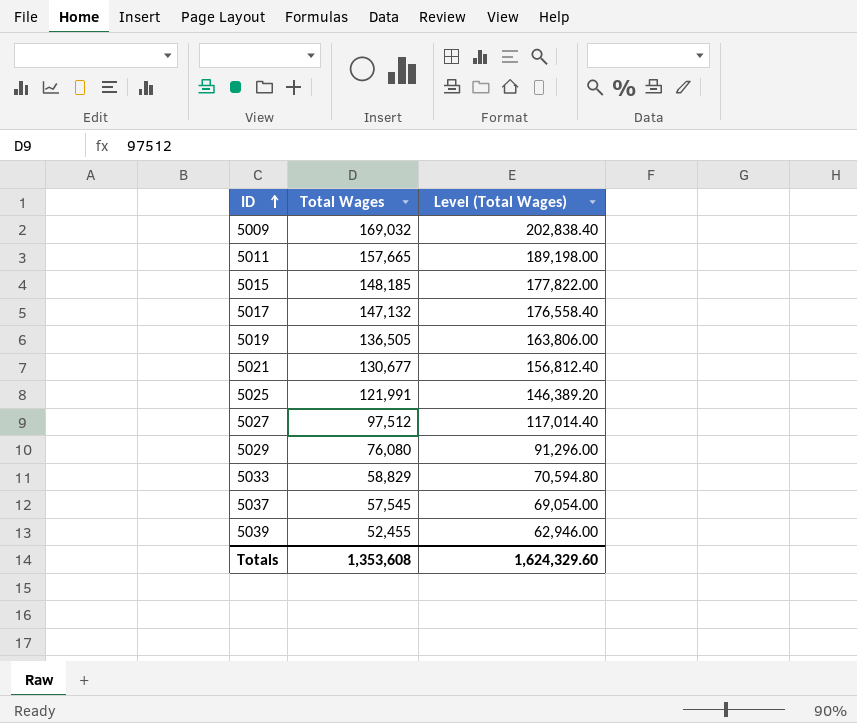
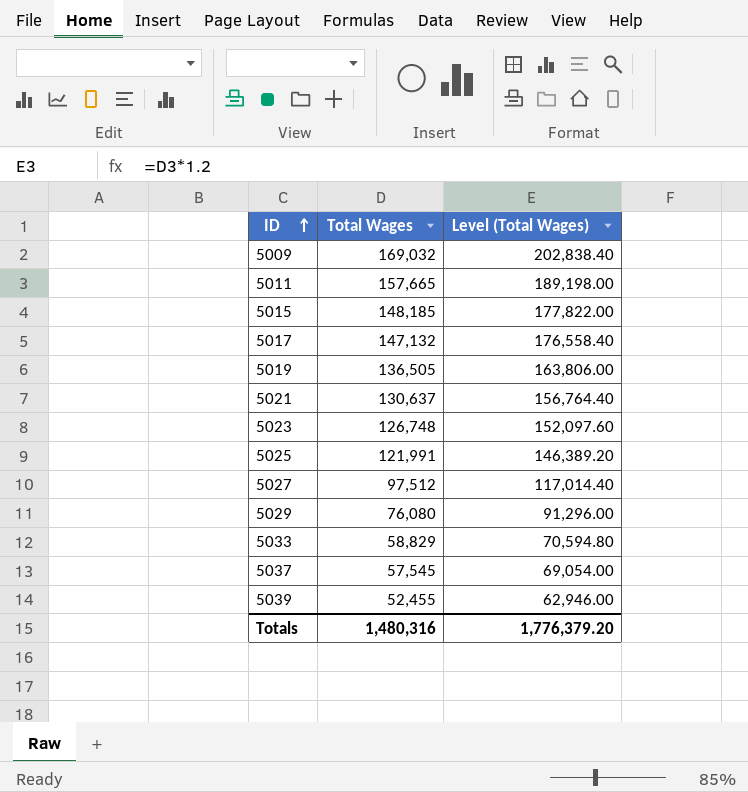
5021 | Total Wages: 130,677 -> 130,637
5021 | Level (Total Wages): 156,812.40 -> 156,764.40
row 5023: none -> 126,748 | 152,097.60
Totals | Total Wages: 1,353,608 -> 1,480,316
Totals | Level (Total Wages): 1,624,329.60 -> 1,776,379.20

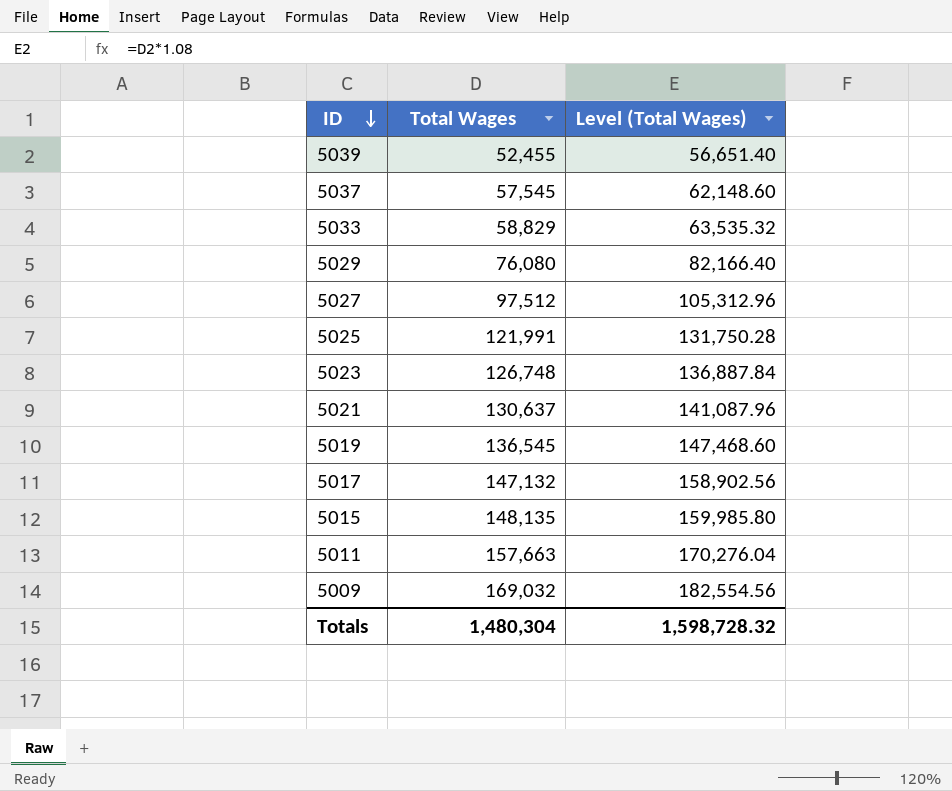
row order: ID ascending -> ID descending
column Level (Total Wages) | formula: [Total Wages] * 1.2 -> [Total Wages] * 1.08
5019 | Total Wages: 136,505 -> 136,545
5015 | Total Wages: 148,185 -> 148,135
5011 | Total Wages: 157,665 -> 157,663
Totals | Total Wages: 1,480,316 -> 1,480,304
Totals | Level (Total Wages): 1,776,379.20 -> 1,598,728.32

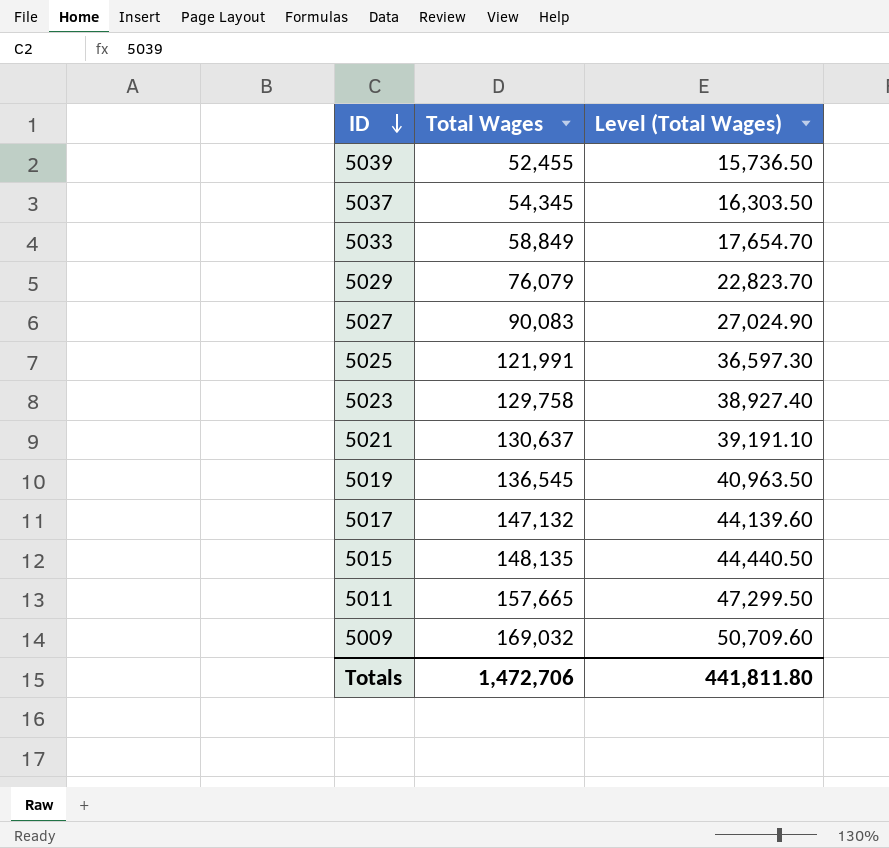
column Level (Total Wages) | formula: [Total Wages] * 1.08 -> [Total Wages] * 0.3
5037 | Total Wages: 57,545 -> 54,345
5033 | Total Wages: 58,829 -> 58,849
5029 | Total Wages: 76,080 -> 76,079
5027 | Total Wages: 97,512 -> 90,083
5023 | Total Wages: 126,748 -> 129,758
5011 | Total Wages: 157,663 -> 157,665
Totals | Total Wages: 1,480,304 -> 1,472,706
Totals | Level (Total Wages): 1,598,728.32 -> 441,811.80

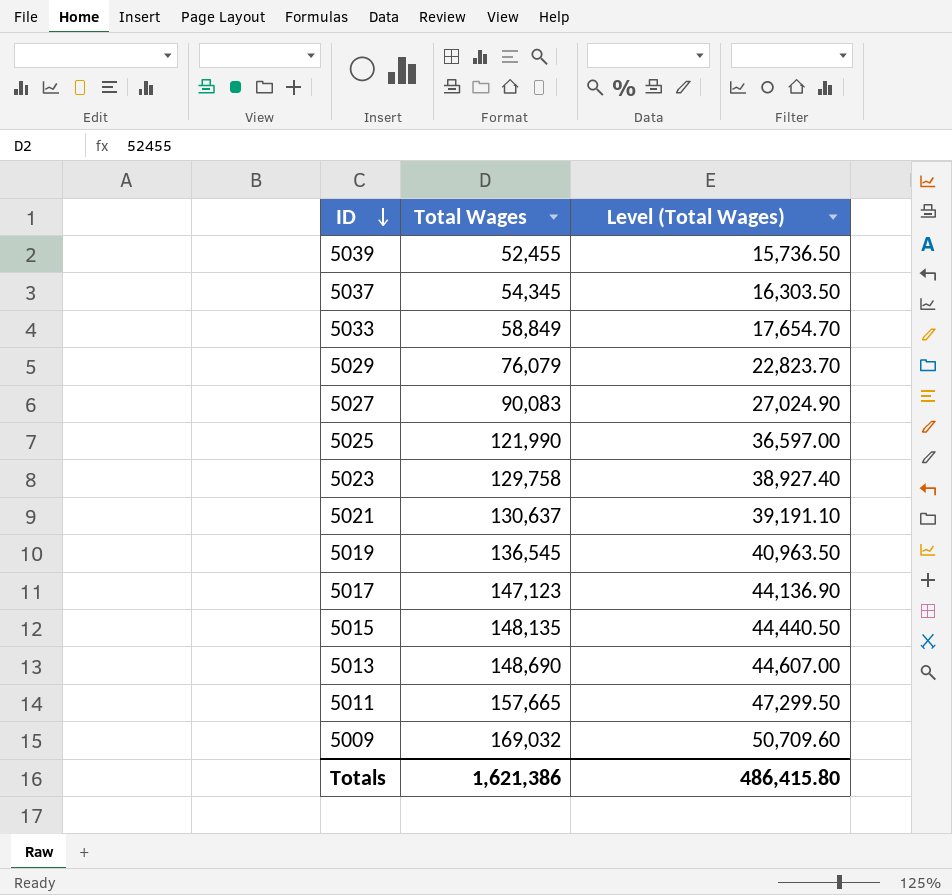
5025 | Total Wages: 121,991 -> 121,990
5025 | Level (Total Wages): 36,597.30 -> 36,597.00
5017 | Total Wages: 147,132 -> 147,123
5017 | Level (Total Wages): 44,139.60 -> 44,136.90
row 5013: none -> 148,690 | 44,607.00
Totals | Total Wages: 1,472,706 -> 1,621,386
Totals | Level (Total Wages): 441,811.80 -> 486,415.80

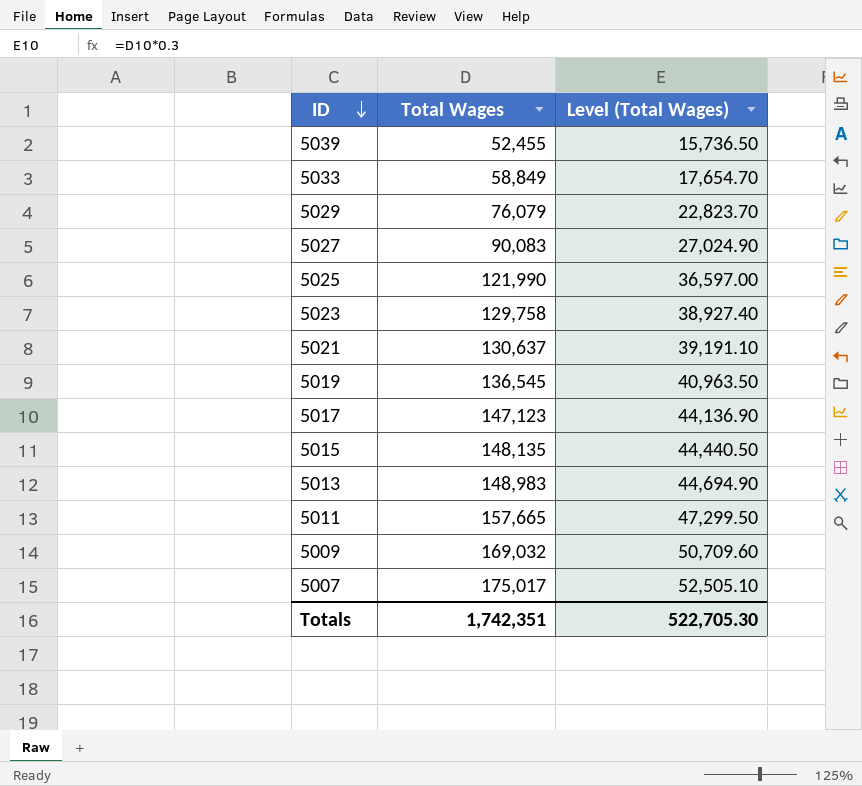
row 5037: 54,345 | 16,303.50 -> none
5013 | Total Wages: 148,690 -> 148,983
5013 | Level (Total Wages): 44,607.00 -> 44,694.90
row 5007: none -> 175,017 | 52,505.10
Totals | Total Wages: 1,621,386 -> 1,742,351
Totals | Level (Total Wages): 486,415.80 -> 522,705.30

